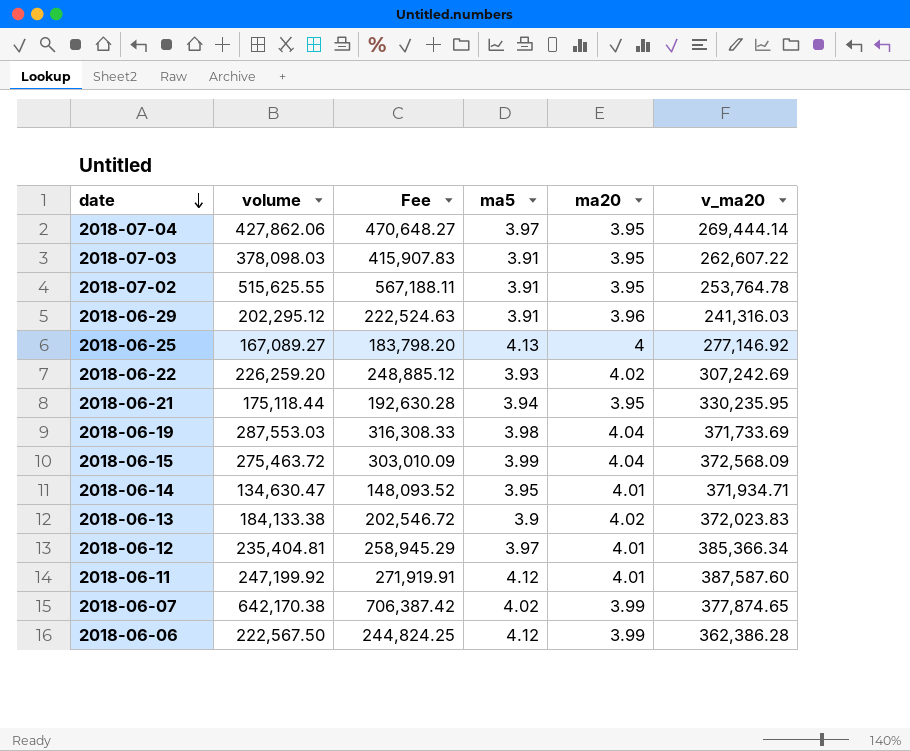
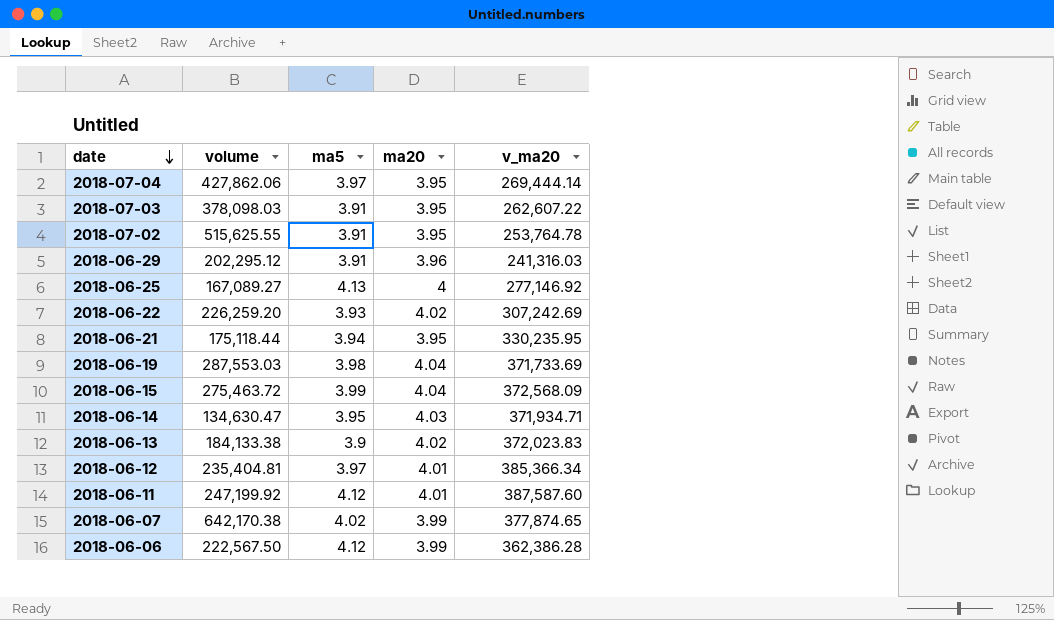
column Fee | formula: [volume] * 1.1 -> none
2018-06-14 | ma20: 4.01 -> 4.03

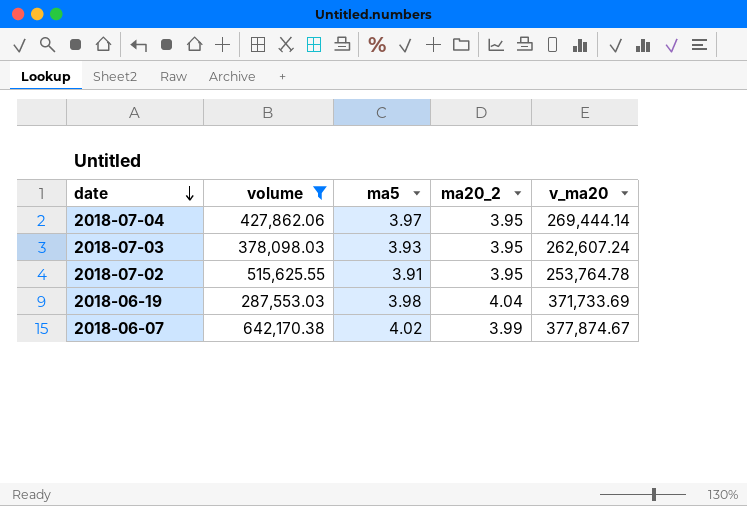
filter: none -> volume >= 287,553.03
column name: ma20 -> ma20_2
2018-07-03 | ma5: 3.91 -> 3.93
2018-07-03 | v_ma20: 262,607.22 -> 262,607.24
2018-06-07 | v_ma20: 377,874.65 -> 377,874.67

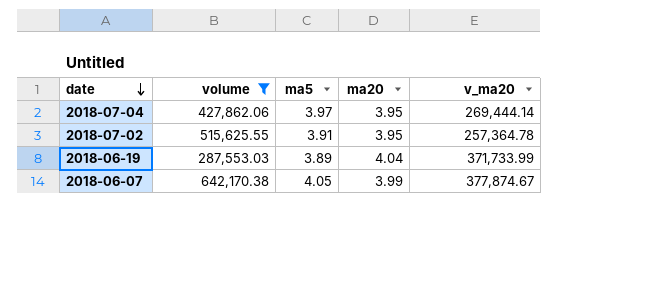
column name: ma20_2 -> ma20
row 2018-07-03: 378,098.03 | 3.93 | 3.95 | 262,607.24 -> none
2018-07-02 | v_ma20: 253,764.78 -> 257,364.78
2018-06-19 | ma5: 3.98 -> 3.89
2018-06-19 | v_ma20: 371,733.69 -> 371,733.99
2018-06-07 | ma5: 4.02 -> 4.05

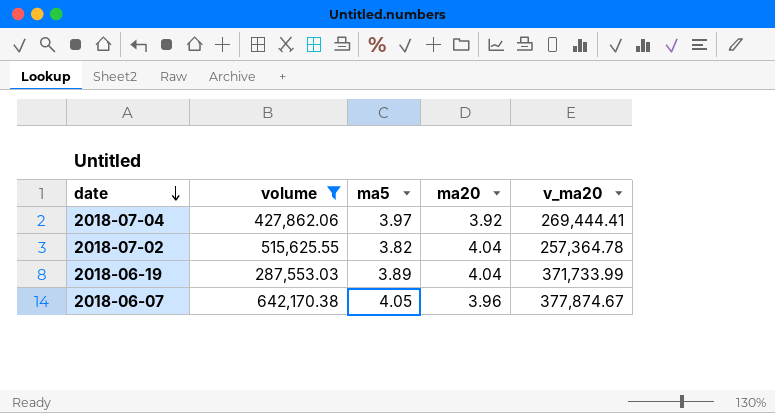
2018-07-04 | ma20: 3.95 -> 3.92
2018-07-04 | v_ma20: 269,444.14 -> 269,444.41
2018-07-02 | ma5: 3.91 -> 3.82
2018-07-02 | ma20: 3.95 -> 4.04
2018-06-07 | ma20: 3.99 -> 3.96

